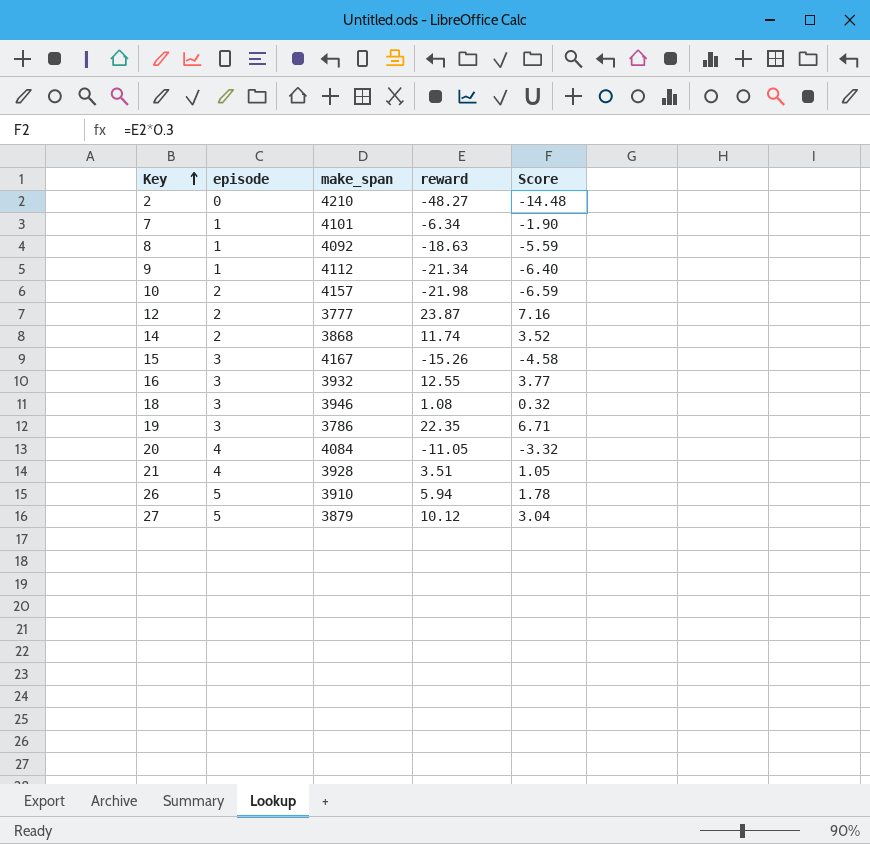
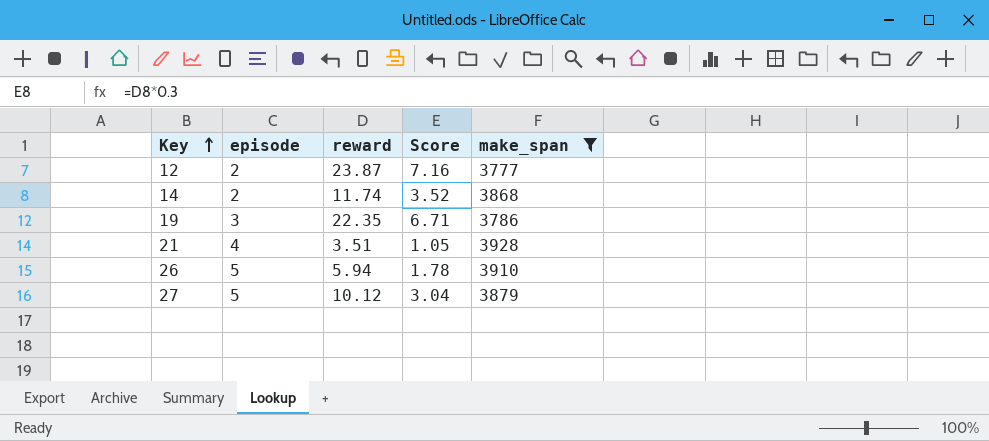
filter: none -> make_span <= 3928
column make_span | position: 3 -> 5

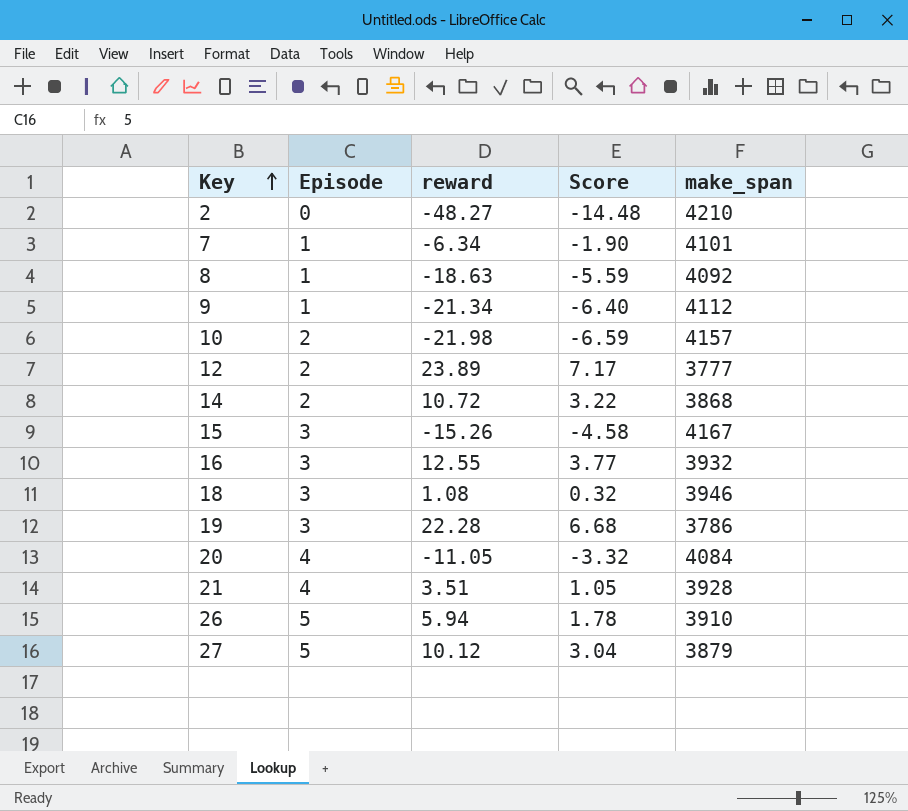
filter: make_span <= 3928 -> none
column name: episode -> Episode
12 | reward: 23.87 -> 23.89
12 | Score: 7.16 -> 7.17
14 | reward: 11.74 -> 10.72
14 | Score: 3.52 -> 3.22
19 | reward: 22.35 -> 22.28
19 | Score: 6.71 -> 6.68

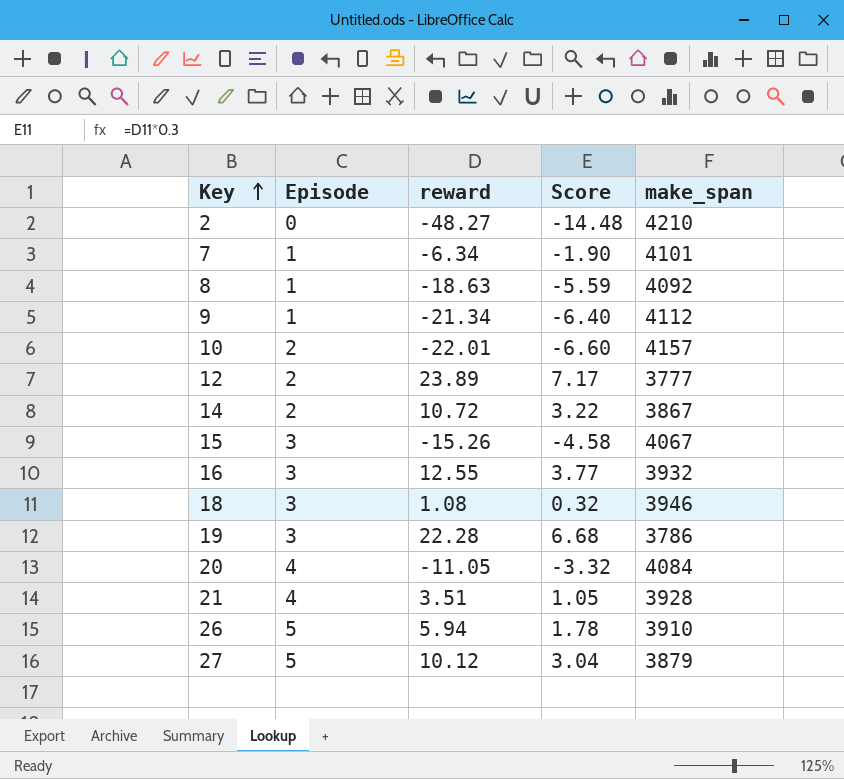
10 | reward: -21.98 -> -22.01
10 | Score: -6.59 -> -6.60
14 | make_span: 3868 -> 3867
15 | make_span: 4167 -> 4067

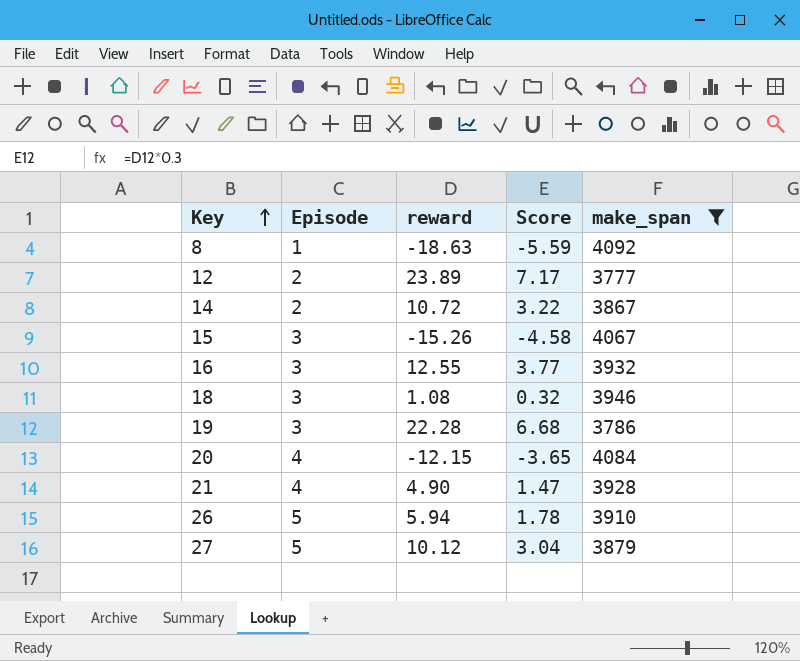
filter: none -> make_span <= 4092
20 | reward: -11.05 -> -12.15
20 | Score: -3.32 -> -3.65
21 | reward: 3.51 -> 4.90
21 | Score: 1.05 -> 1.47

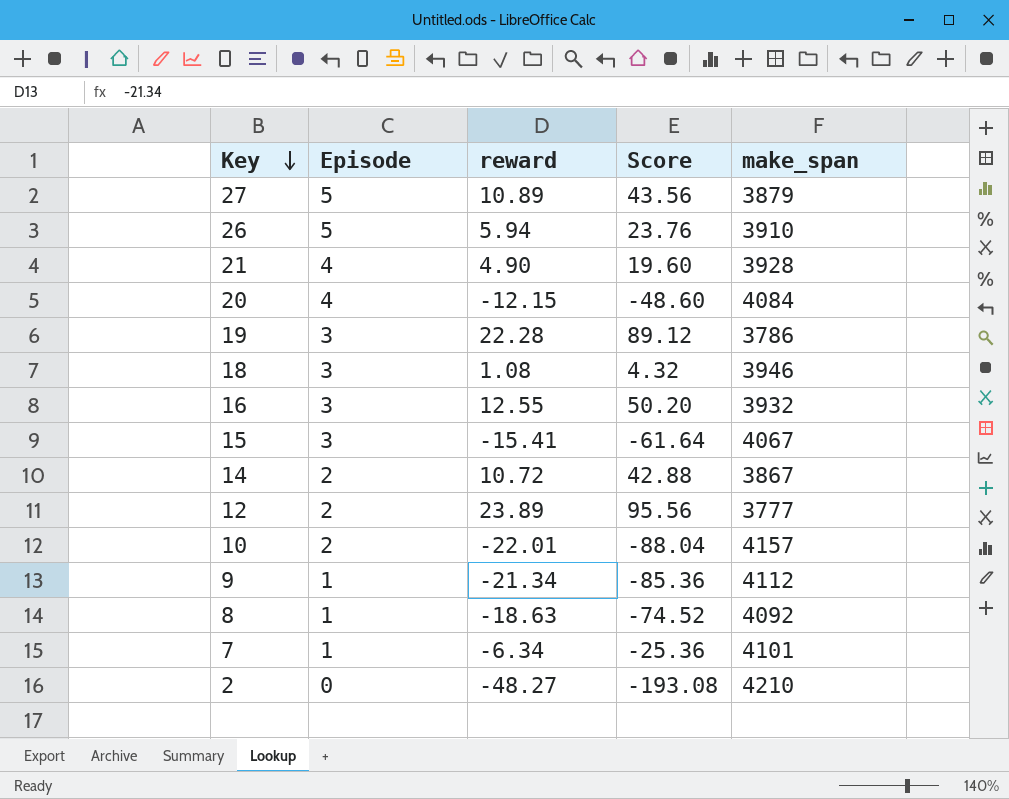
filter: make_span <= 4092 -> none
row order: Key ascending -> Key descending
column Score | formula: [reward] * 0.3 -> [reward] * 4
27 | reward: 10.12 -> 10.89
15 | reward: -15.26 -> -15.41

